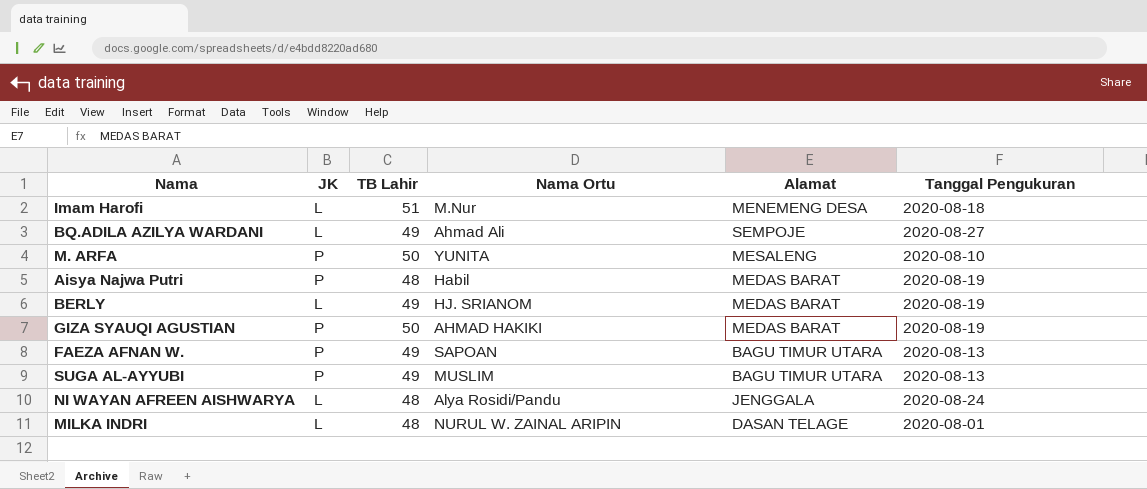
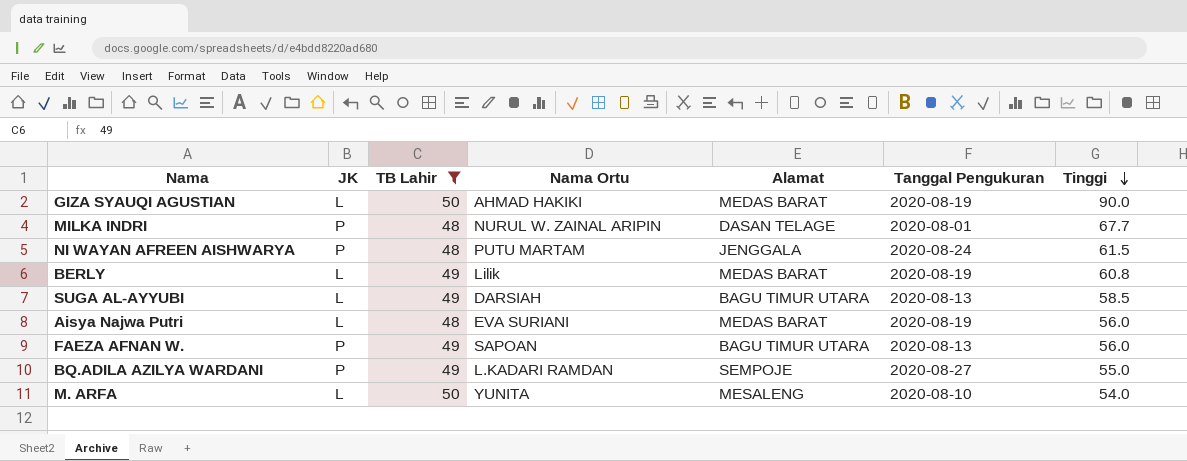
filter: none -> TB Lahir != 51
row order: none -> Tinggi descending
column Tinggi | position: none -> 7
GIZA SYAUQI AGUSTIAN | JK: P -> L
MILKA INDRI | JK: L -> P
NI WAYAN AFREEN AISHWARYA | JK: L -> P
NI WAYAN AFREEN AISHWARYA | Nama Ortu: Alya Rosidi/Pandu -> PUTU MARTAM
BERLY | Nama Ortu: HJ. SRIANOM -> Lilik
SUGA AL-AYYUBI | JK: P -> L
SUGA AL-AYYUBI | Nama Ortu: MUSLIM -> DARSIAH
Aisya Najwa Putri | JK: P -> L
Aisya Najwa Putri | Nama Ortu: Habil -> EVA SURIANI
BQ.ADILA AZILYA WARDANI | JK: L -> P
BQ.ADILA AZILYA WARDANI | Nama Ortu: Ahmad Ali -> L.KADARI RAMDAN
M. ARFA | JK: P -> L

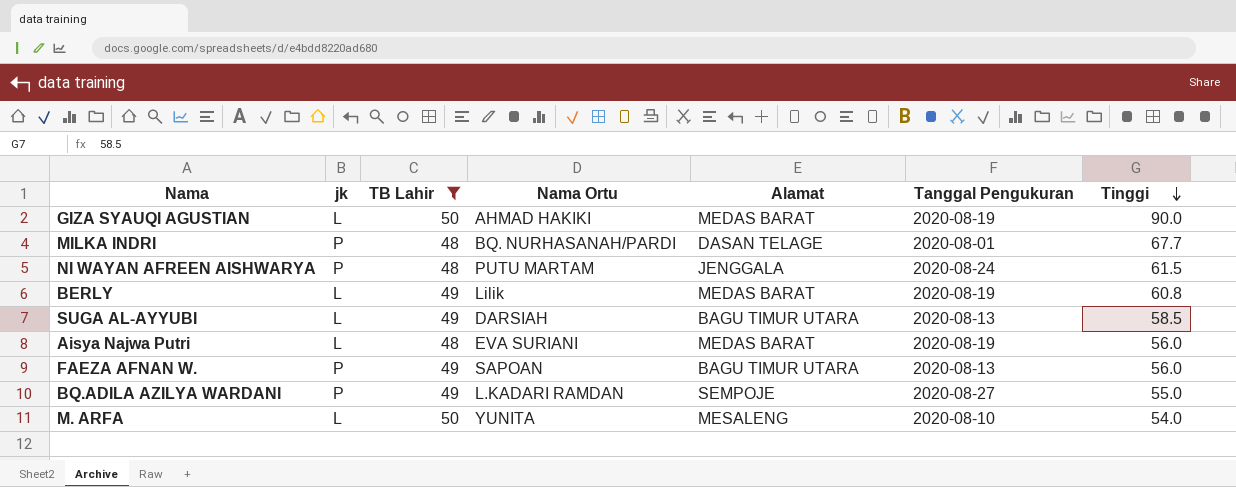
column name: JK -> jk
MILKA INDRI | Nama Ortu: NURUL W. ZAINAL ARIPIN -> BQ. NURHASANAH/PARDI

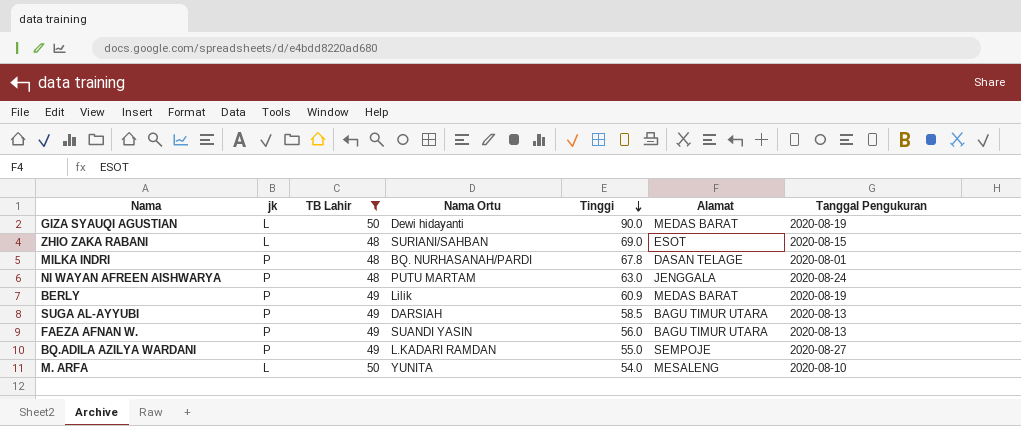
column Tinggi | position: 7 -> 5
row Aisya Najwa Putri: L | 48 | EVA SURIANI | MEDAS BARAT | 2020-08-19 | 56.0 -> none
GIZA SYAUQI AGUSTIAN | Nama Ortu: AHMAD HAKIKI -> Dewi hidayanti
row ZHIO ZAKA RABANI: none -> L | 48 | SURIANI/SAHBAN | 69.0 | ESOT | 2020-08-15
MILKA INDRI | Tinggi: 67.7 -> 67.8
NI WAYAN AFREEN AISHWARYA | Tinggi: 61.5 -> 63.0
BERLY | jk: L -> P
BERLY | Tinggi: 60.8 -> 60.9
SUGA AL-AYYUBI | jk: L -> P
FAEZA AFNAN W. | Nama Ortu: SAPOAN -> SUANDI YASIN

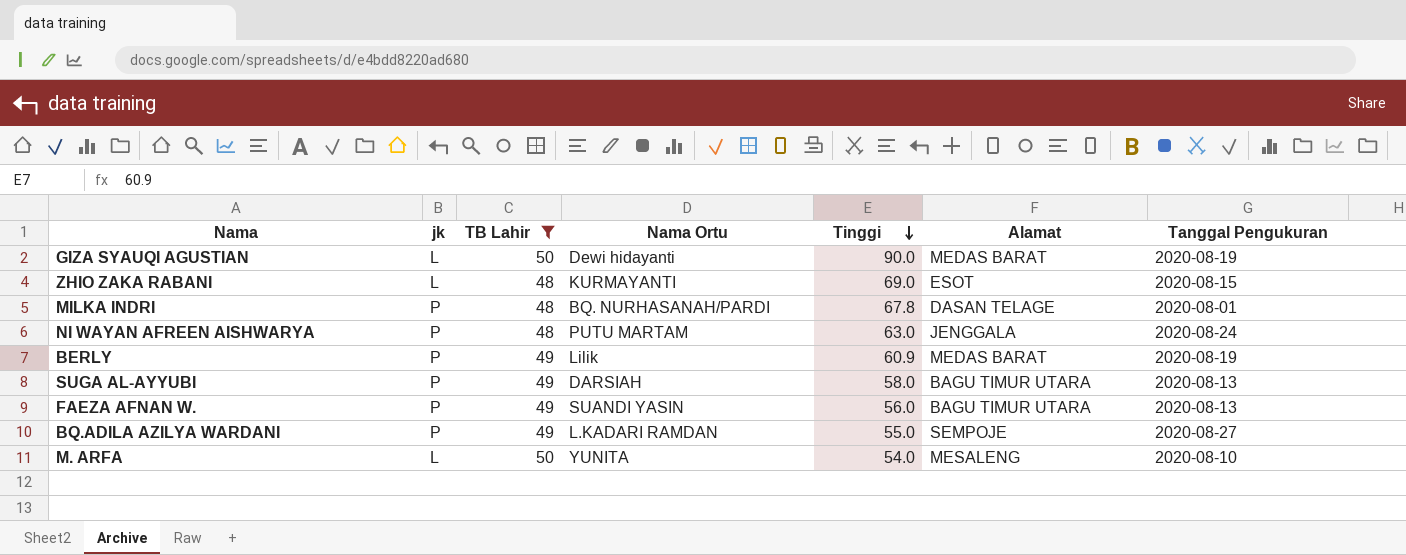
ZHIO ZAKA RABANI | Nama Ortu: SURIANI/SAHBAN -> KURMAYANTI
SUGA AL-AYYUBI | Tinggi: 58.5 -> 58.0

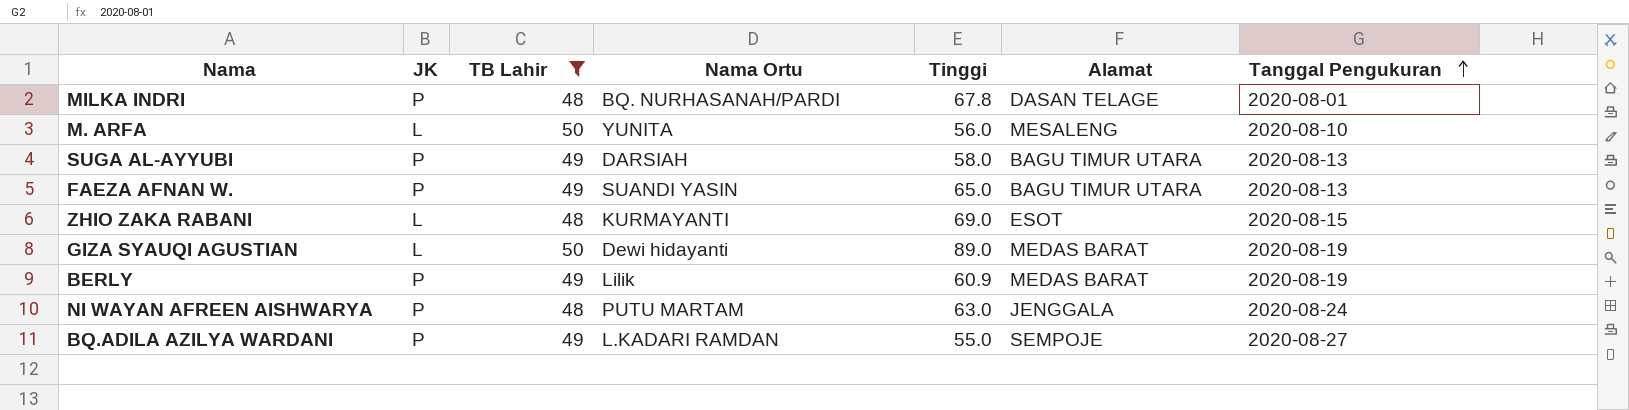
row order: Tinggi descending -> Tanggal Pengukuran ascending
column name: jk -> JK
M. ARFA | Tinggi: 54.0 -> 56.0
FAEZA AFNAN W. | Tinggi: 56.0 -> 65.0
GIZA SYAUQI AGUSTIAN | Tinggi: 90.0 -> 89.0

